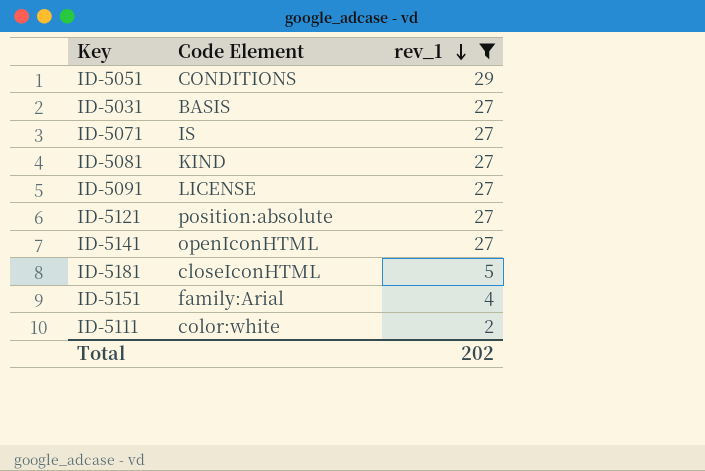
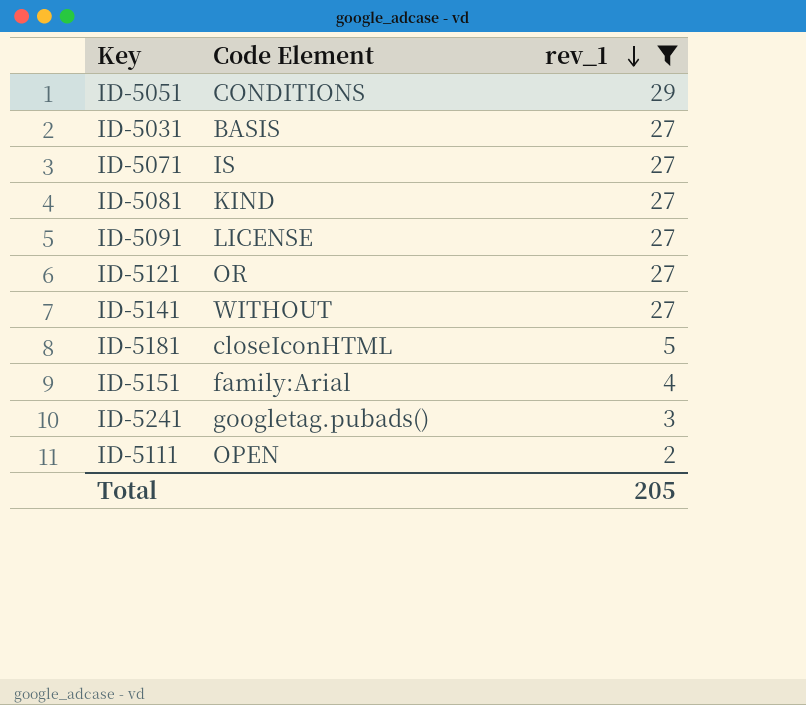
ID-5121 | Code Element: position:absolute -> OR
ID-5141 | Code Element: openIconHTML -> WITHOUT
row ID-5241: none -> googletag.pubads() | 3
ID-5111 | Code Element: color:white -> OPEN
Total | rev_1: 202 -> 205

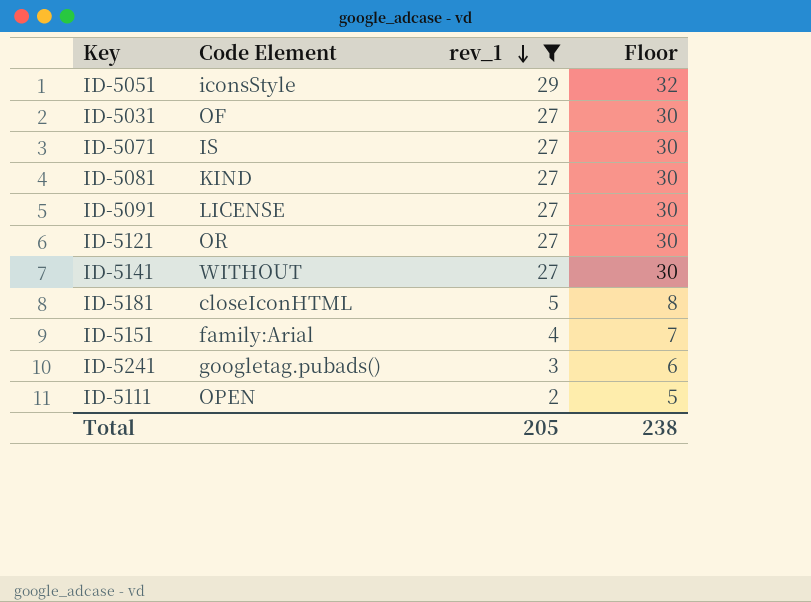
column Floor | formula: none -> [rev_1] + 3
ID-5051 | Code Element: CONDITIONS -> iconsStyle
ID-5031 | Code Element: BASIS -> OF

